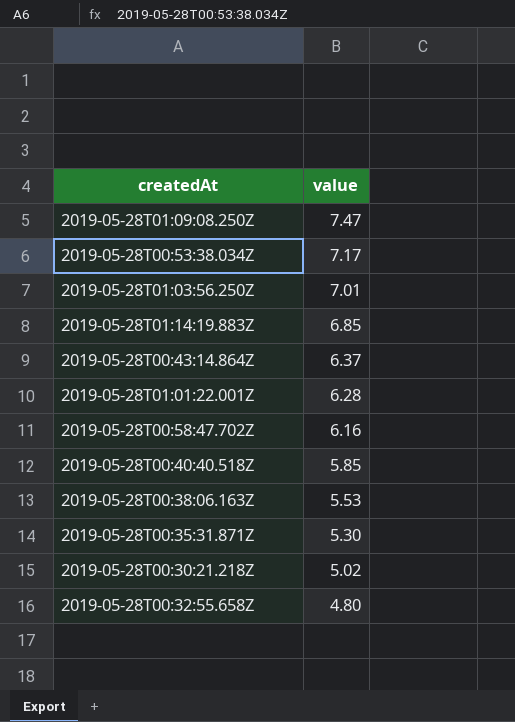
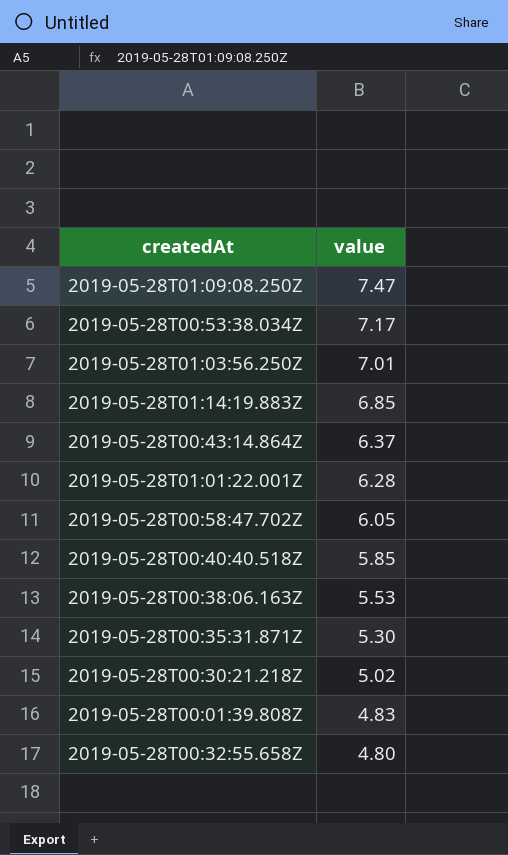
2019-05-28T00:58:47.702Z | value: 6.16 -> 6.05
row 2019-05-28T00:01:39.808Z: none -> 4.83

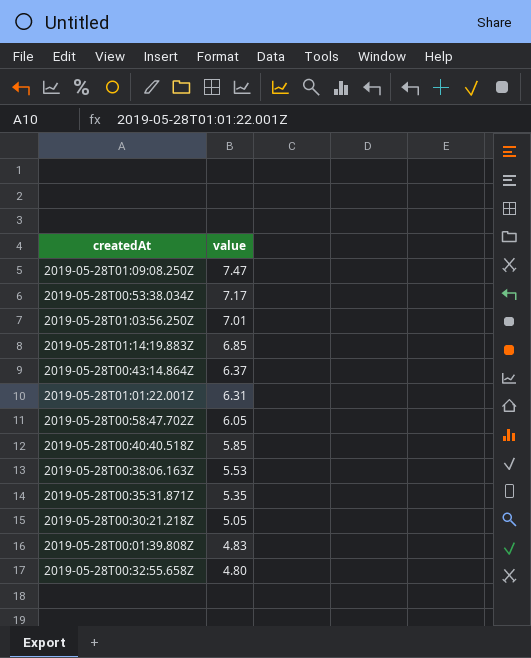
2019-05-28T01:01:22.001Z | value: 6.28 -> 6.31
2019-05-28T00:35:31.871Z | value: 5.30 -> 5.35
2019-05-28T00:30:21.218Z | value: 5.02 -> 5.05

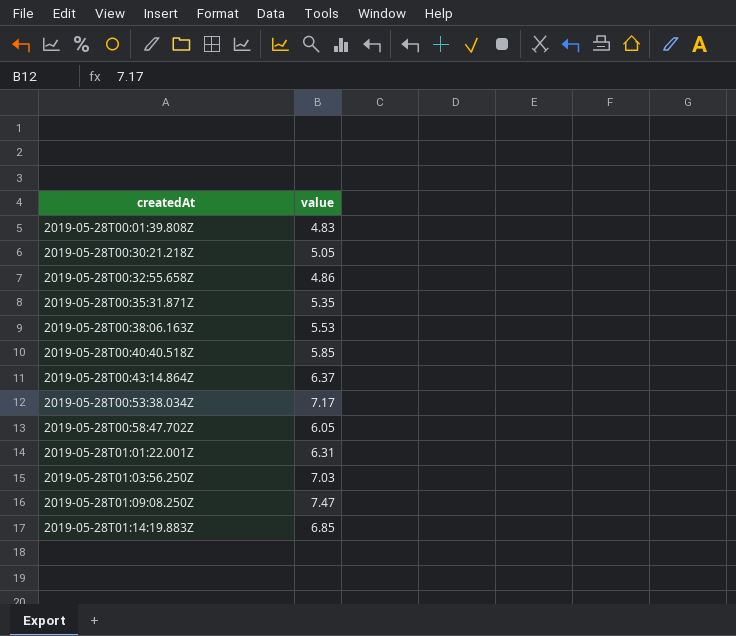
row order: value descending -> createdAt ascending
2019-05-28T00:32:55.658Z | value: 4.80 -> 4.86
2019-05-28T01:03:56.250Z | value: 7.01 -> 7.03

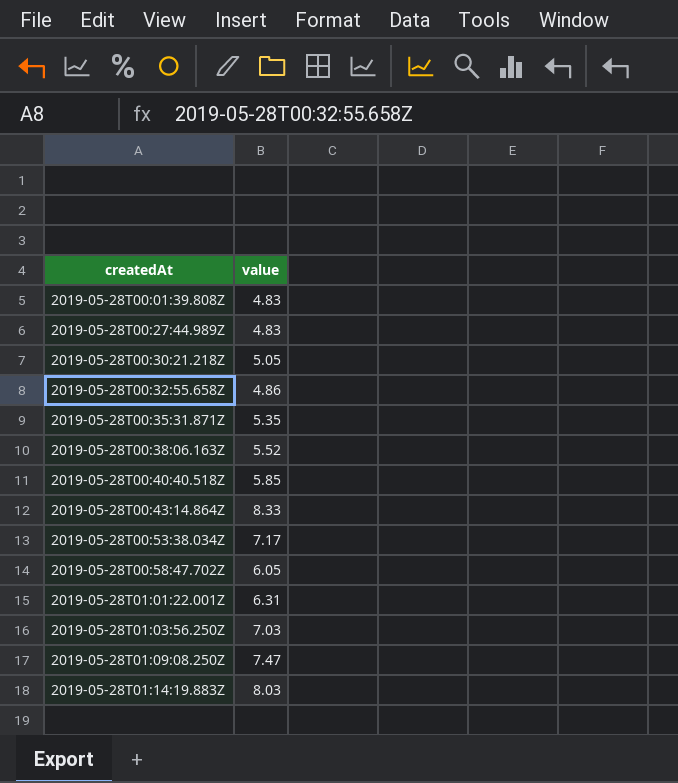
row 2019-05-28T00:27:44.989Z: none -> 4.83
2019-05-28T00:38:06.163Z | value: 5.53 -> 5.52
2019-05-28T00:43:14.864Z | value: 6.37 -> 8.33
2019-05-28T01:14:19.883Z | value: 6.85 -> 8.03

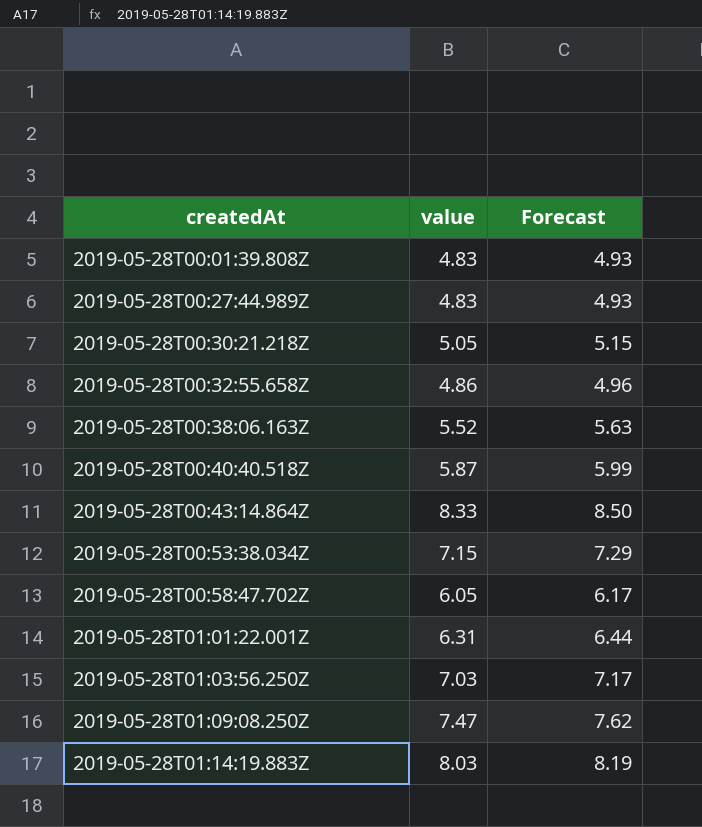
column Forecast | formula: none -> [value] * 1.02
row 2019-05-28T00:35:31.871Z: 5.35 -> none
2019-05-28T00:40:40.518Z | value: 5.85 -> 5.87
2019-05-28T00:53:38.034Z | value: 7.17 -> 7.15

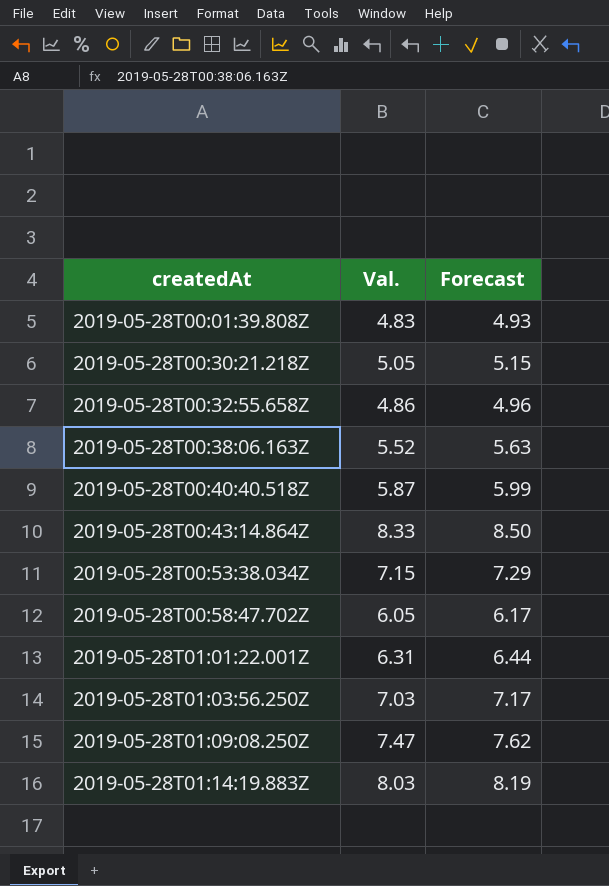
column name: value -> Val.
row 2019-05-28T00:27:44.989Z: 4.83 | 4.93 -> none

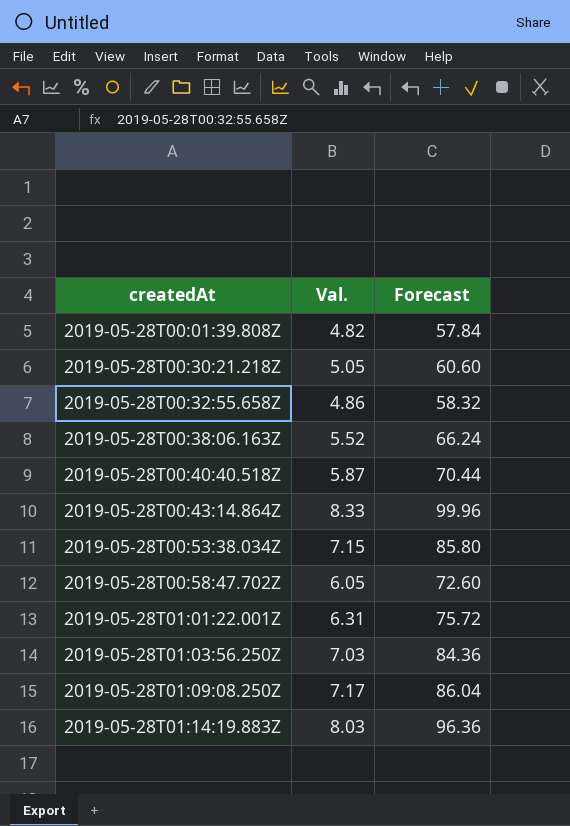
column Forecast | formula: [Val.] * 1.02 -> [Val.] * 12
2019-05-28T00:01:39.808Z | Val.: 4.83 -> 4.82
2019-05-28T01:09:08.250Z | Val.: 7.47 -> 7.17

